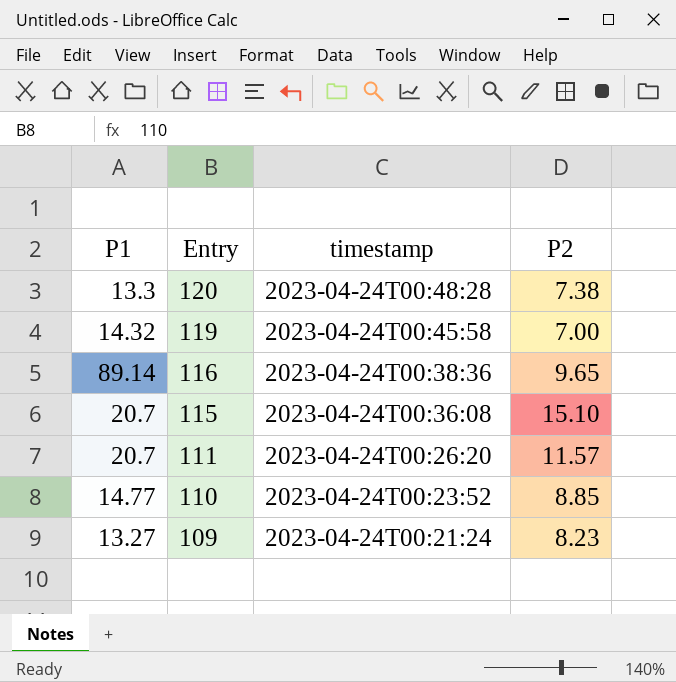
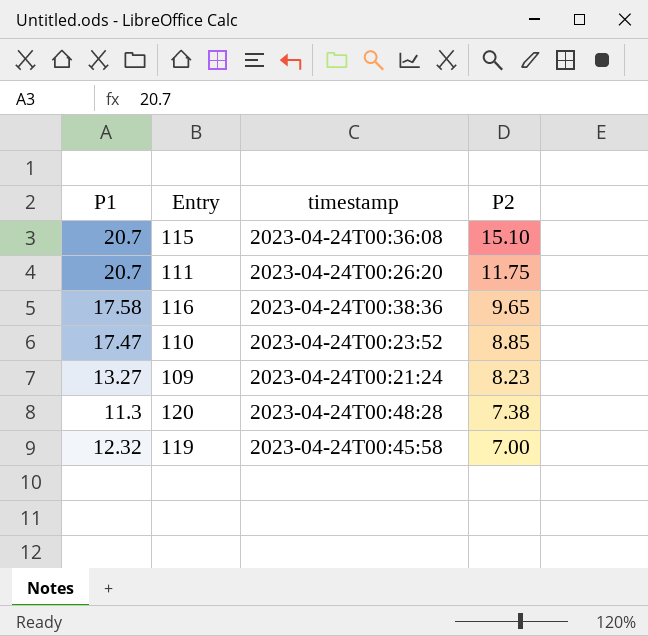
row order: Entry descending -> P2 descending
111 | P2: 11.57 -> 11.75
116 | P1: 89.14 -> 17.58
110 | P1: 14.77 -> 17.47
120 | P1: 13.3 -> 11.3
119 | P1: 14.32 -> 12.32

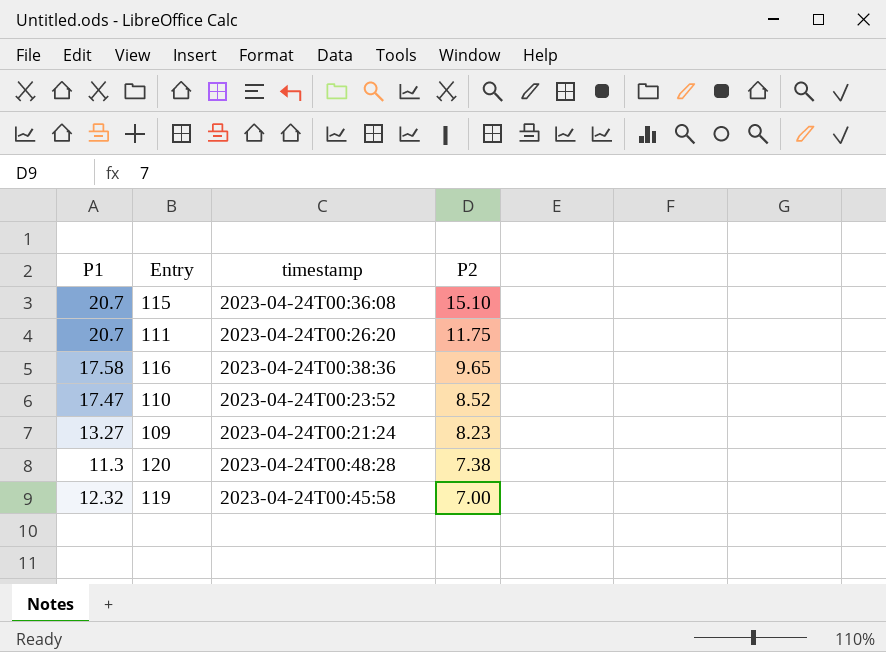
110 | P2: 8.85 -> 8.52

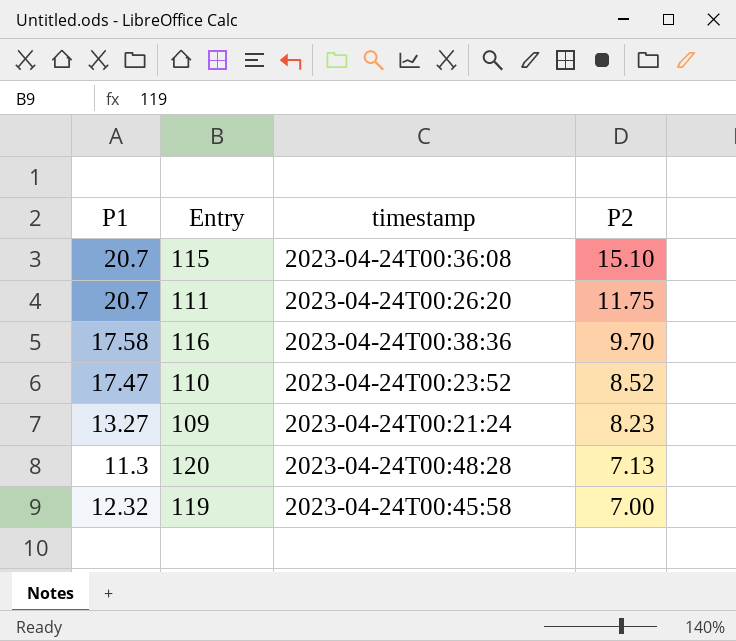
116 | P2: 9.65 -> 9.70
120 | P2: 7.38 -> 7.13

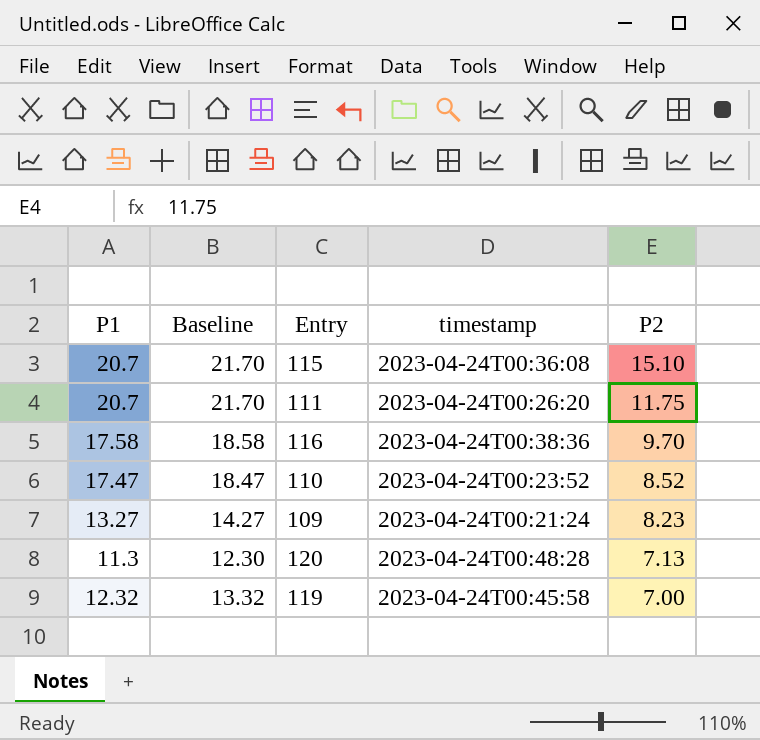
column Baseline | formula: none -> [P1] + 1

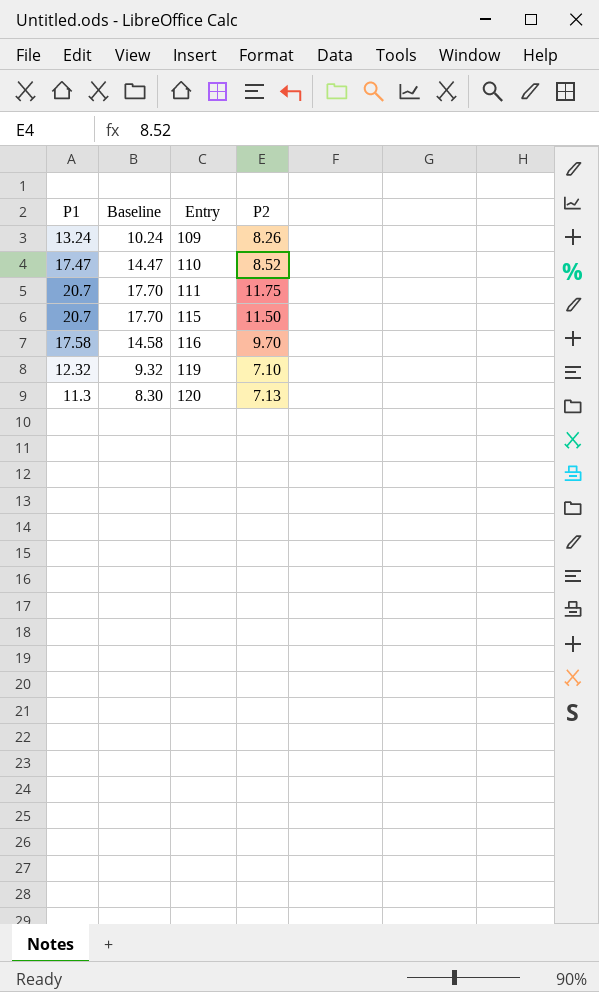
row order: P2 descending -> Entry ascending
column timestamp | position: 4 -> none
column Baseline | formula: [P1] + 1 -> [P1] - 3
109 | P1: 13.27 -> 13.24
109 | P2: 8.23 -> 8.26
115 | P2: 15.10 -> 11.50
119 | P2: 7.00 -> 7.10

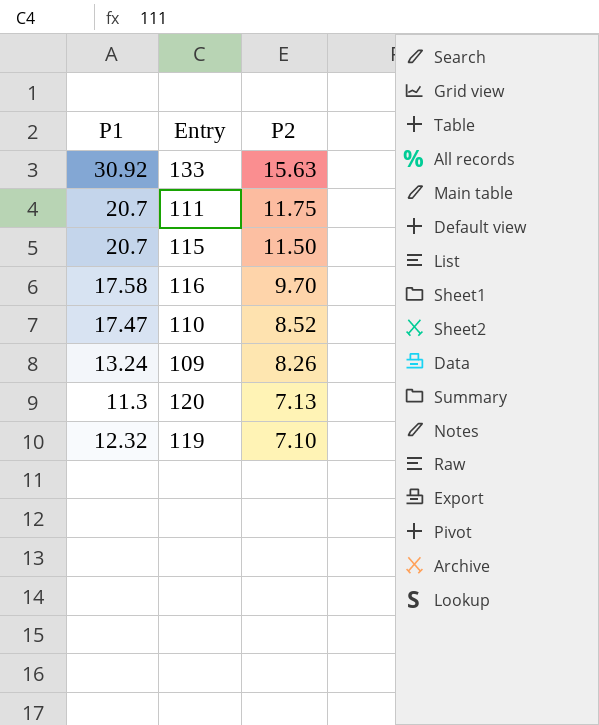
row order: Entry ascending -> P2 descending
column Baseline | formula: [P1] - 3 -> none
row 133: none -> 30.92 | 15.63

